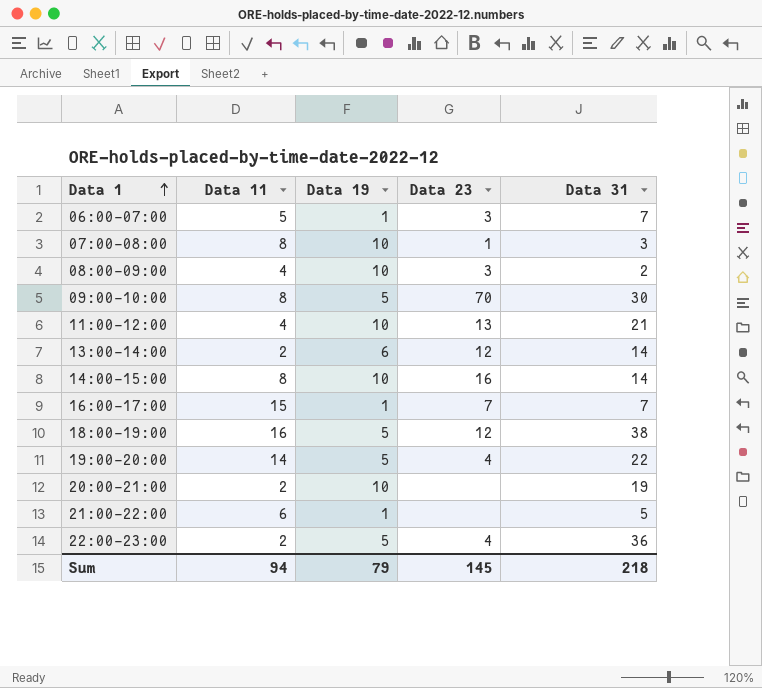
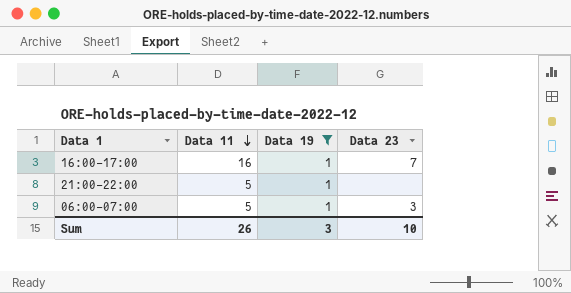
filter: none -> Data 19 = 1
row order: Data 1 ascending -> Data 11 descending
column Data 31 | position: 5 -> none
16:00-17:00 | Data 11: 15 -> 16
21:00-22:00 | Data 11: 6 -> 5
Sum | Data 11: 94 -> 26
Sum | Data 19: 79 -> 3
Sum | Data 23: 145 -> 10

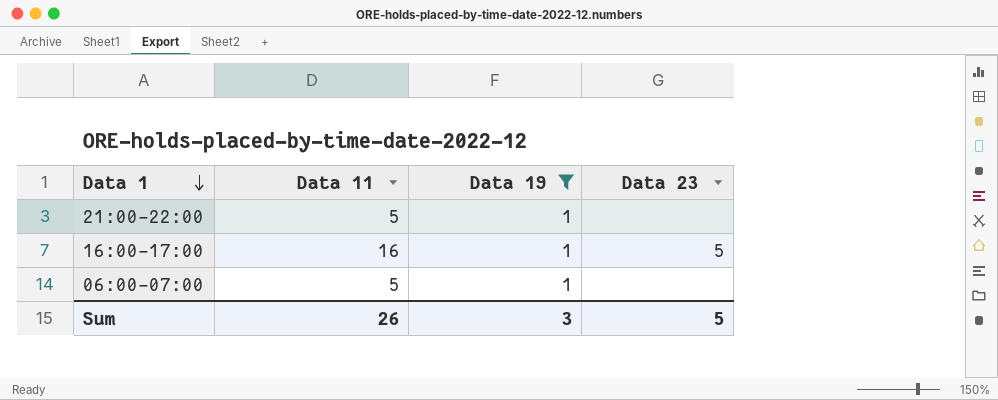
row order: Data 11 descending -> Data 1 descending
16:00-17:00 | Data 23: 7 -> 5
06:00-07:00 | Data 23: 3 -> none
Sum | Data 23: 10 -> 5

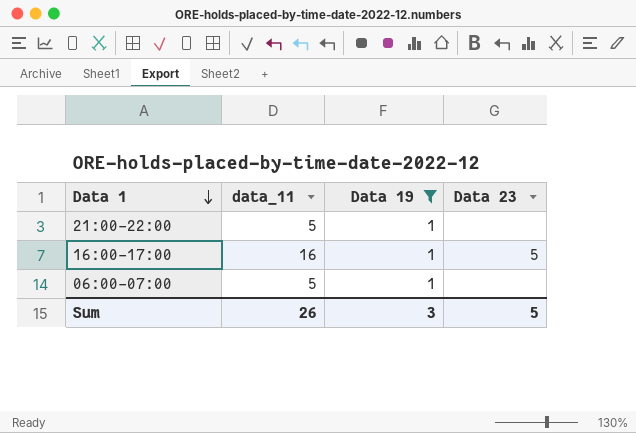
column name: Data 11 -> data_11

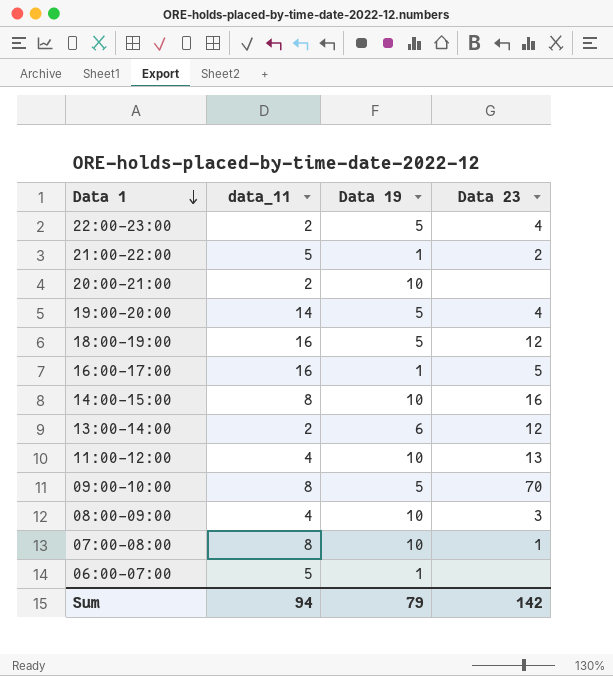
filter: Data 19 = 1 -> none
21:00-22:00 | Data 23: none -> 2
Sum | data_11: 26 -> 94
Sum | Data 19: 3 -> 79
Sum | Data 23: 5 -> 142

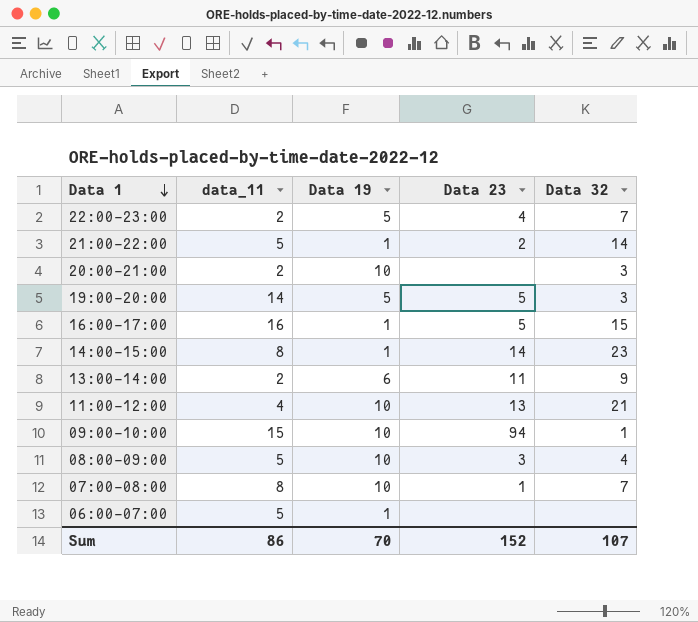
column Data 32 | position: none -> 5
row 18:00-19:00: 16 | 5 | 12 -> none
19:00-20:00 | Data 23: 4 -> 5
14:00-15:00 | Data 19: 10 -> 1
14:00-15:00 | Data 23: 16 -> 14
13:00-14:00 | Data 23: 12 -> 11
09:00-10:00 | data_11: 8 -> 15
09:00-10:00 | Data 19: 5 -> 10
09:00-10:00 | Data 23: 70 -> 94
08:00-09:00 | data_11: 4 -> 5
Sum | data_11: 94 -> 86
Sum | Data 19: 79 -> 70
Sum | Data 23: 142 -> 152

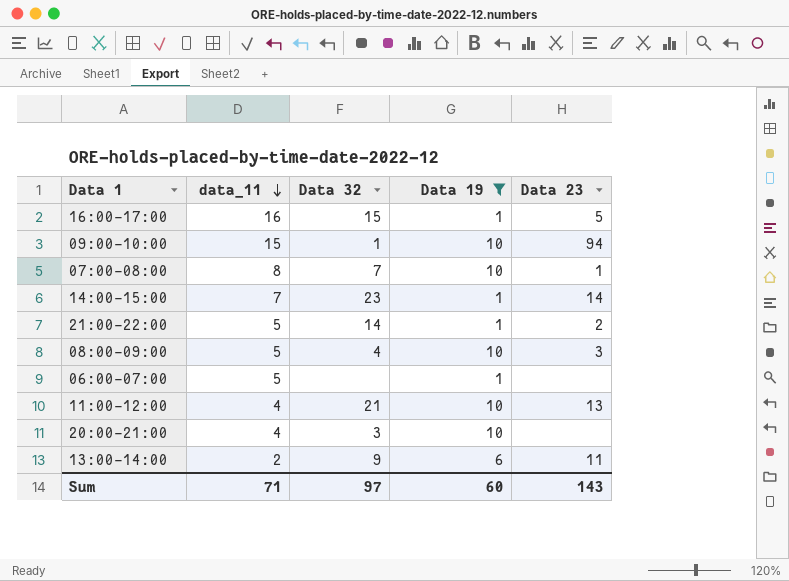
filter: none -> Data 19 != 5
row order: Data 1 descending -> data_11 descending
column Data 32 | position: 5 -> 3
14:00-15:00 | data_11: 8 -> 7
20:00-21:00 | data_11: 2 -> 4
Sum | data_11: 86 -> 71
Sum | Data 32: 107 -> 97
Sum | Data 19: 70 -> 60
Sum | Data 23: 152 -> 143

